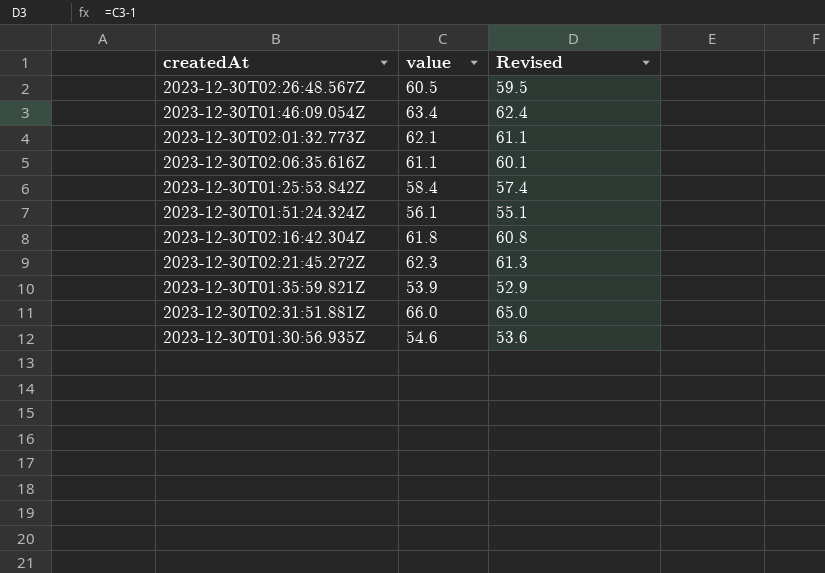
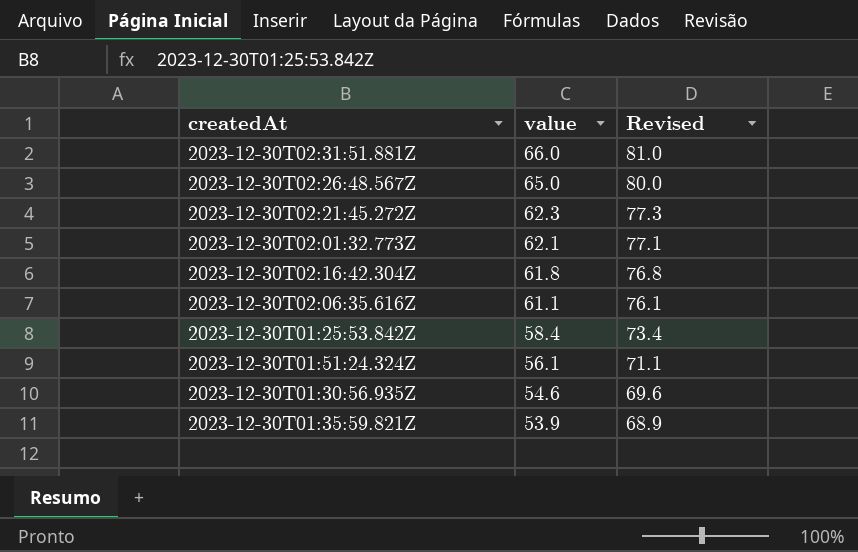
row order: none -> value descending
column Revised | formula: [value] - 1 -> [value] + 15
row 2023-12-30T01:46:09.054Z: 63.4 | 62.4 -> none
2023-12-30T02:26:48.567Z | value: 60.5 -> 65.0

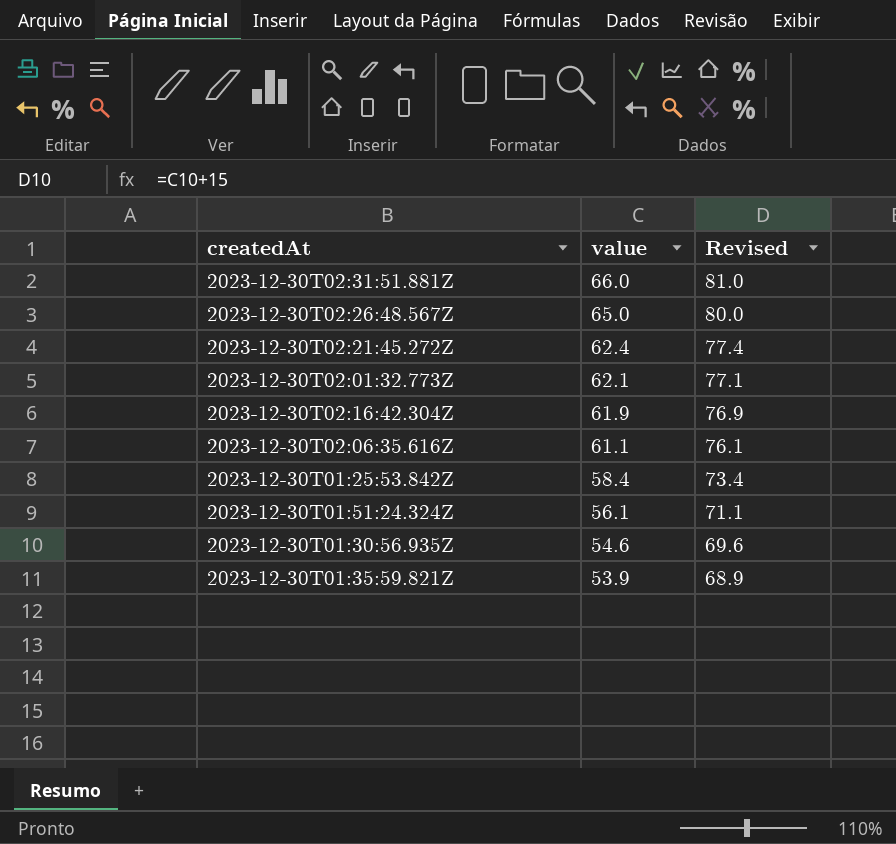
2023-12-30T02:21:45.272Z | value: 62.3 -> 62.4
2023-12-30T02:21:45.272Z | Revised: 77.3 -> 77.4
2023-12-30T02:16:42.304Z | value: 61.8 -> 61.9
2023-12-30T02:16:42.304Z | Revised: 76.8 -> 76.9

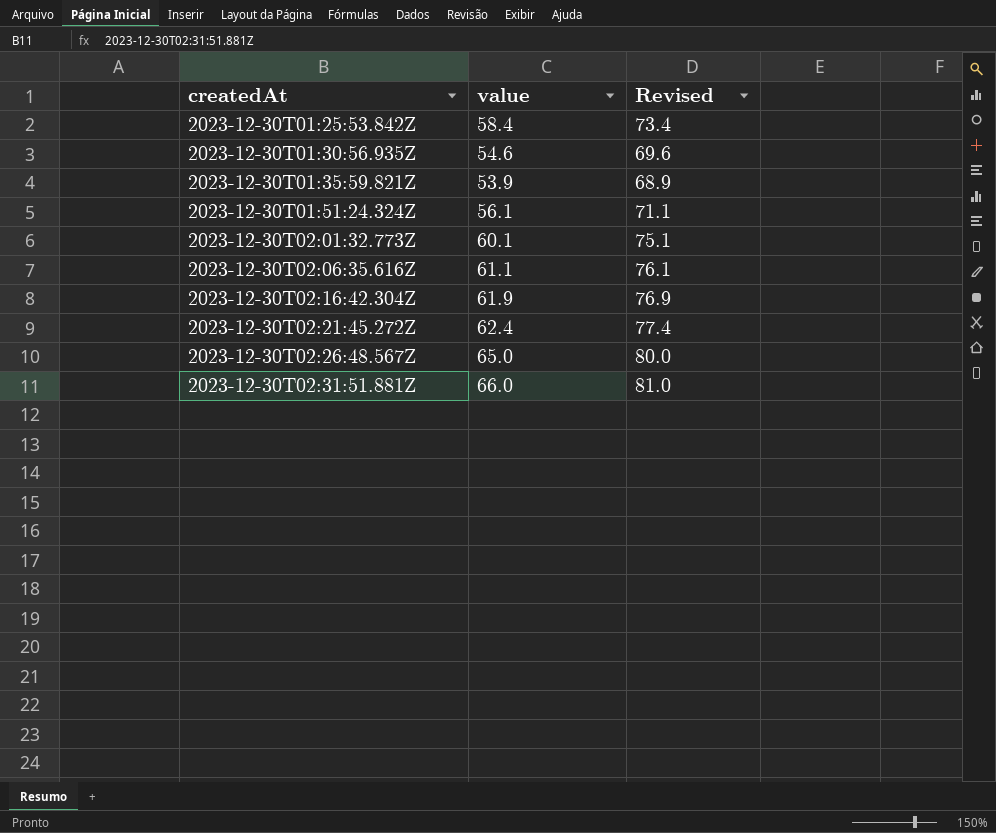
row order: value descending -> createdAt ascending
2023-12-30T02:01:32.773Z | value: 62.1 -> 60.1
2023-12-30T02:01:32.773Z | Revised: 77.1 -> 75.1

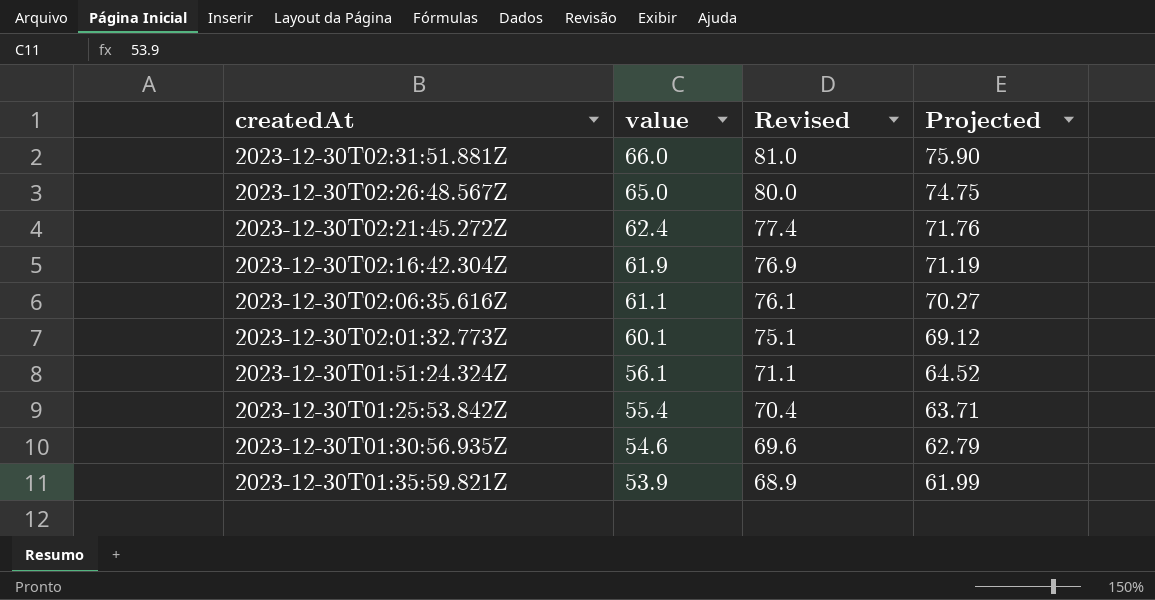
row order: createdAt ascending -> value descending
column Projected | formula: none -> [value] * 1.15
2023-12-30T01:25:53.842Z | value: 58.4 -> 55.4
2023-12-30T01:25:53.842Z | Revised: 73.4 -> 70.4

